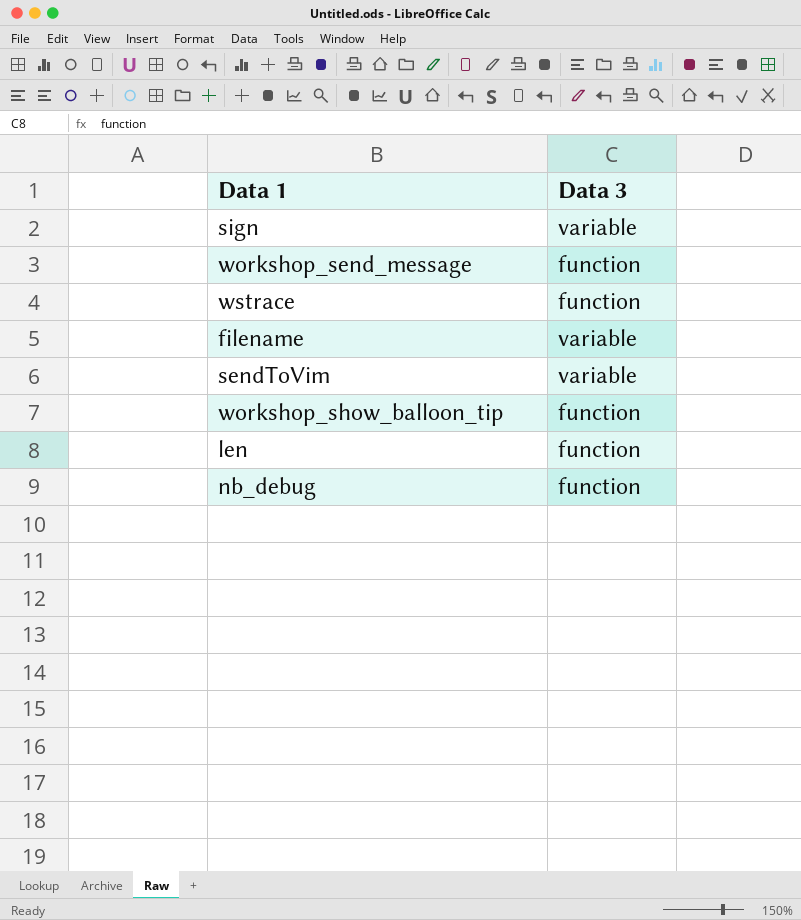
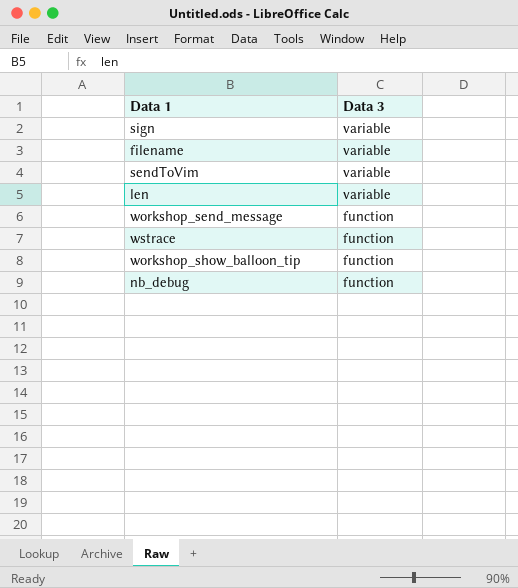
row order: none -> Data 3 descending
len | Data 3: function -> variable

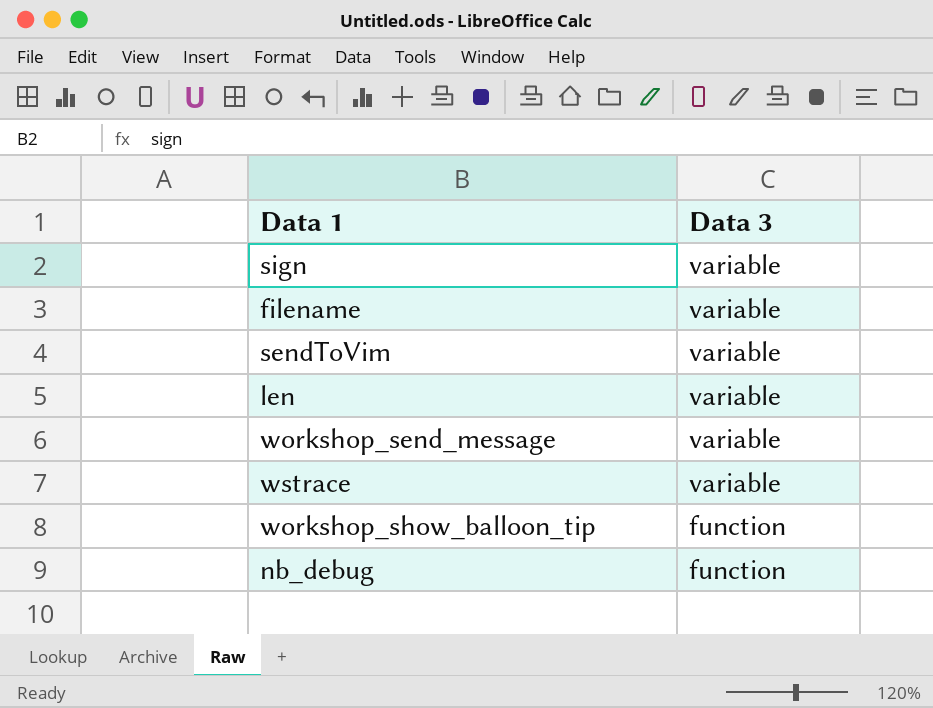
workshop_send_message | Data 3: function -> variable
wstrace | Data 3: function -> variable

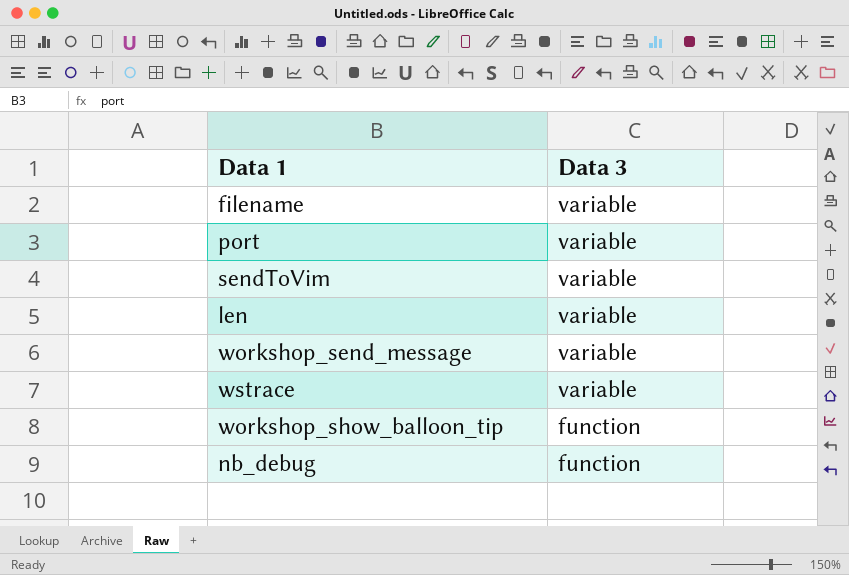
row sign: variable -> none
row port: none -> variable

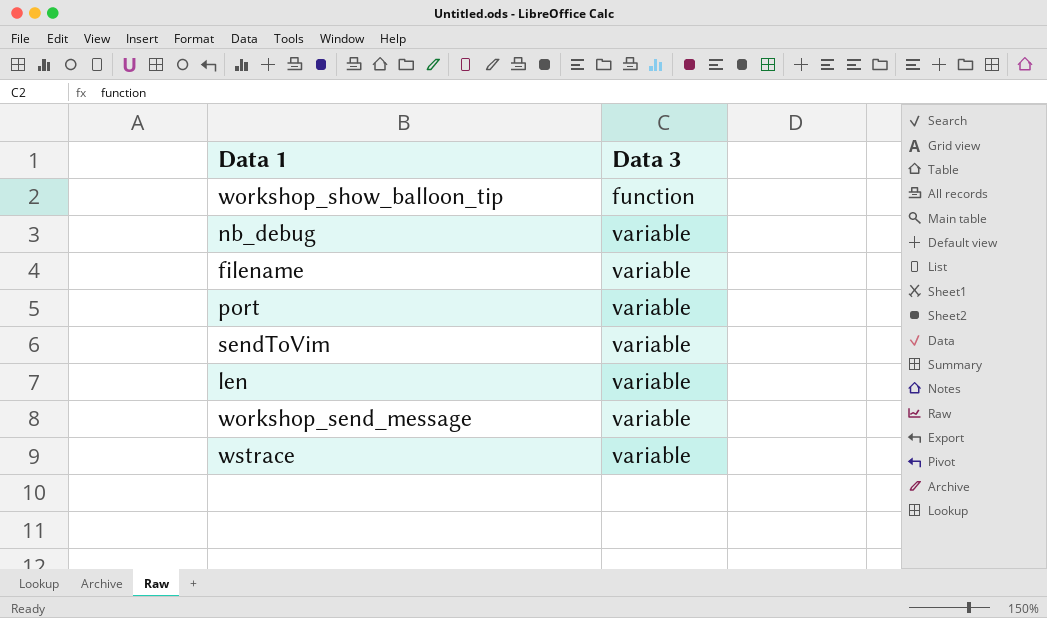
row order: Data 3 descending -> Data 3 ascending
nb_debug | Data 3: function -> variable

